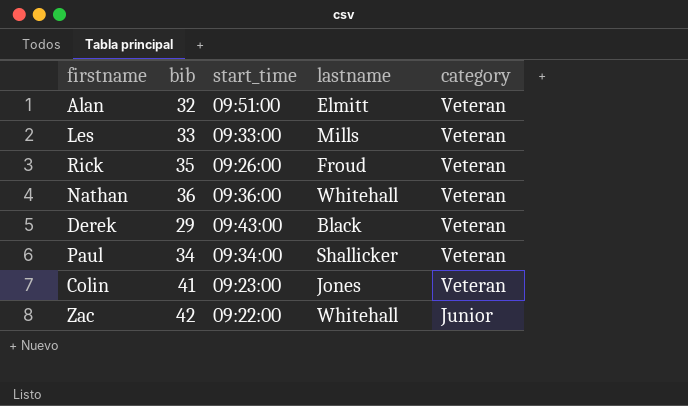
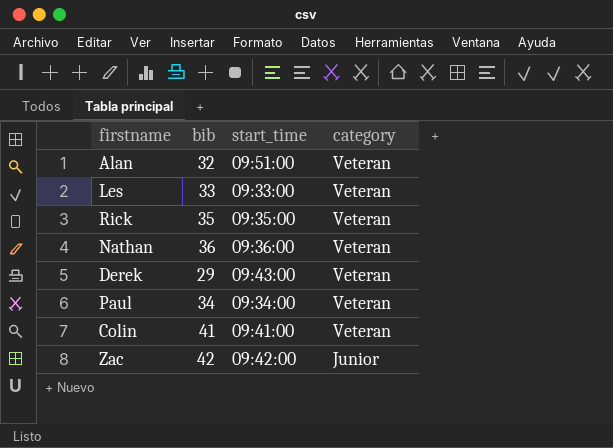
column lastname | position: 4 -> none
Rick | start_time: 09:26:00 -> 09:35:00
Colin | start_time: 09:23:00 -> 09:41:00
Zac | start_time: 09:22:00 -> 09:42:00

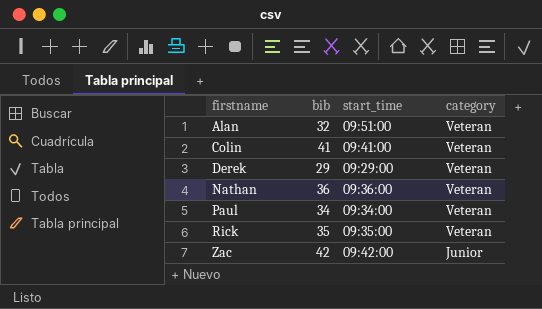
row order: category descending -> firstname ascending
row Les: 33 | 09:33:00 | Veteran -> none
Derek | start_time: 09:43:00 -> 09:29:00

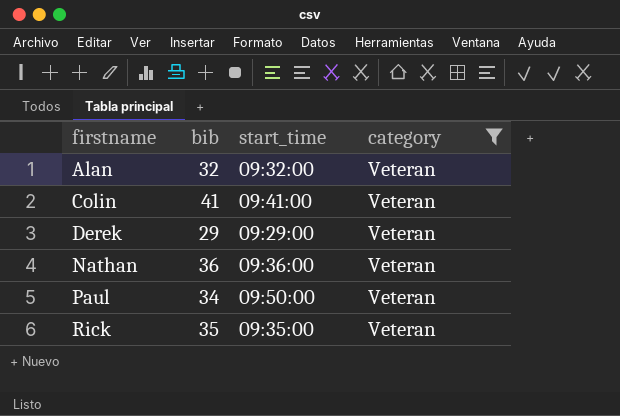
filter: none -> category = Veteran
Alan | start_time: 09:51:00 -> 09:32:00
Paul | start_time: 09:34:00 -> 09:50:00

